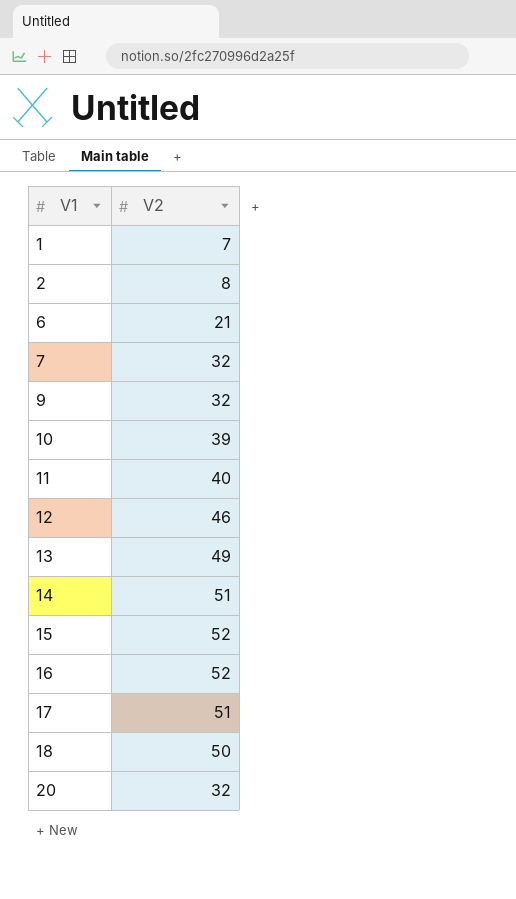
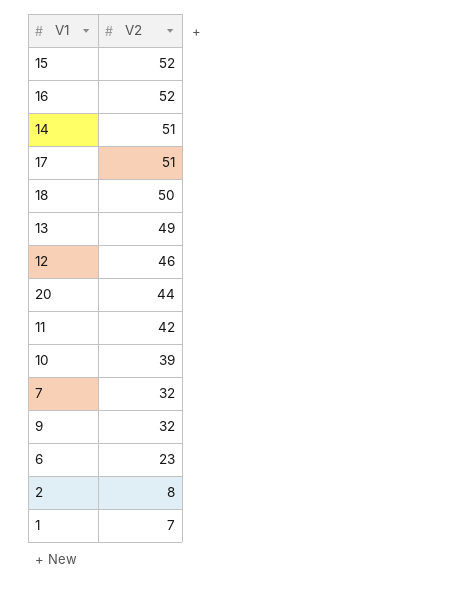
row order: V1 ascending -> V2 descending
20 | V2: 32 -> 44
11 | V2: 40 -> 42
6 | V2: 21 -> 23

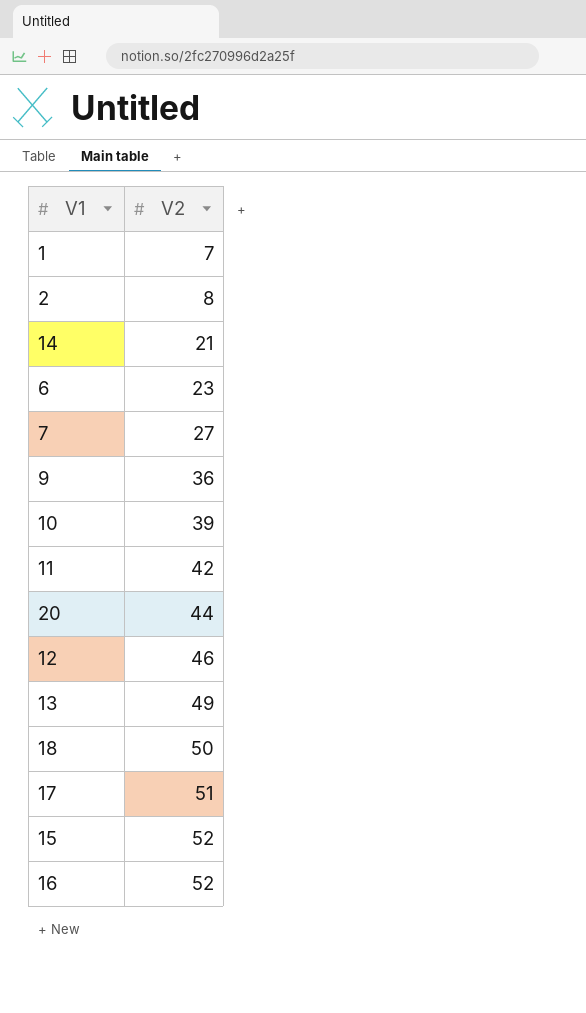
row order: V2 descending -> V2 ascending
14 | V2: 51 -> 21
7 | V2: 32 -> 27
9 | V2: 32 -> 36

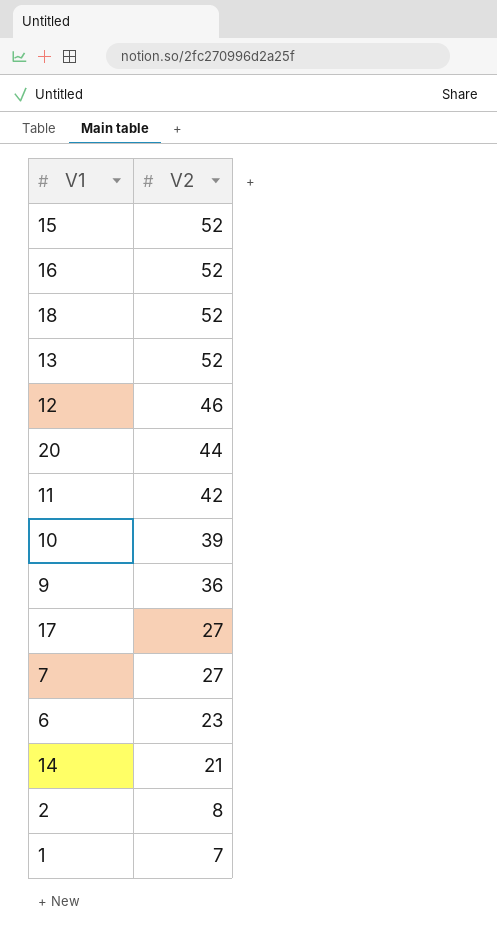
row order: V2 ascending -> V2 descending
18 | V2: 50 -> 52
13 | V2: 49 -> 52
17 | V2: 51 -> 27

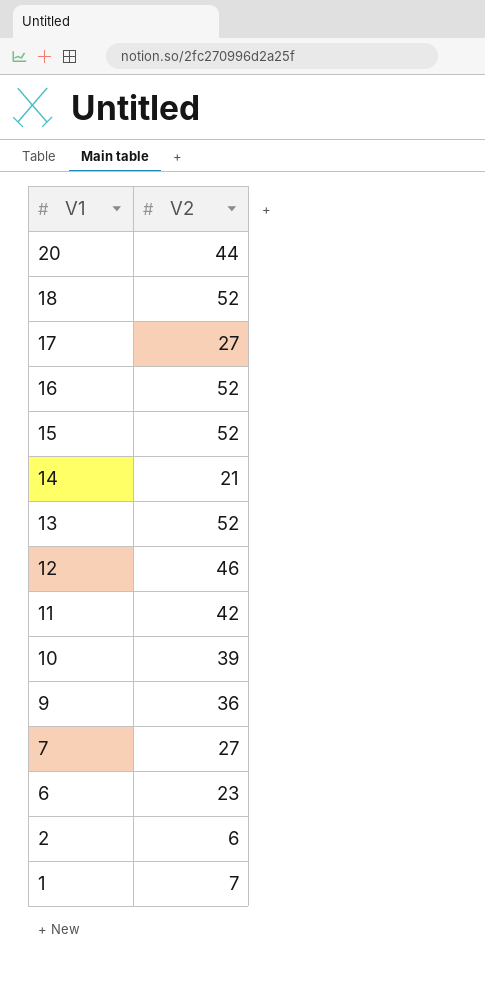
row order: V2 descending -> V1 descending
2 | V2: 8 -> 6

